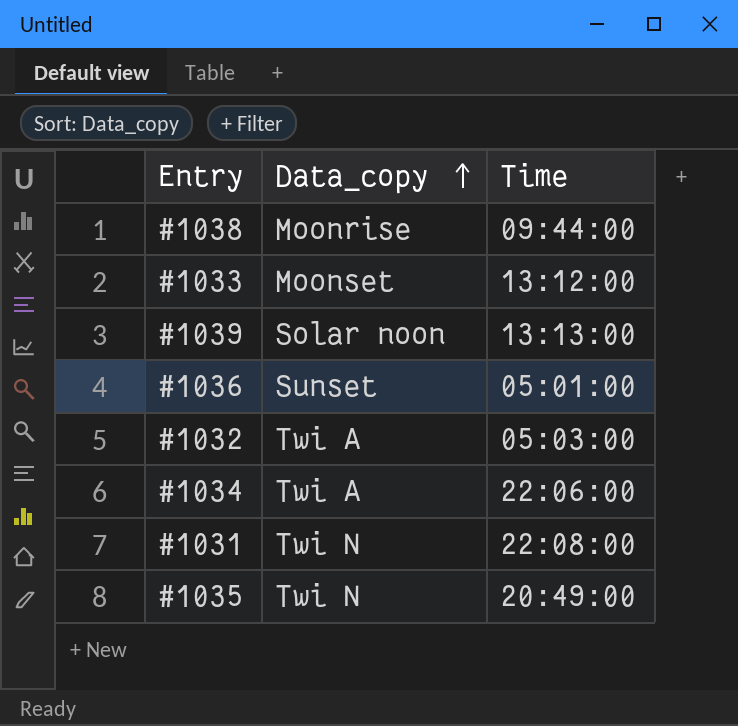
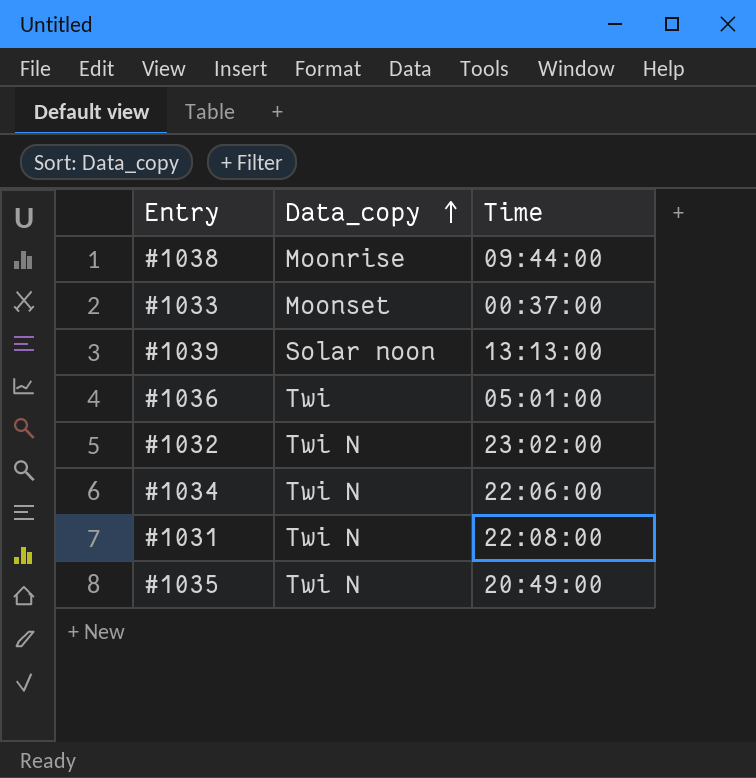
#1033 | Time: 13:12:00 -> 00:37:00
#1036 | Data_copy: Sunset -> Twi
#1032 | Data_copy: Twi A -> Twi N
#1032 | Time: 05:03:00 -> 23:02:00
#1034 | Data_copy: Twi A -> Twi N

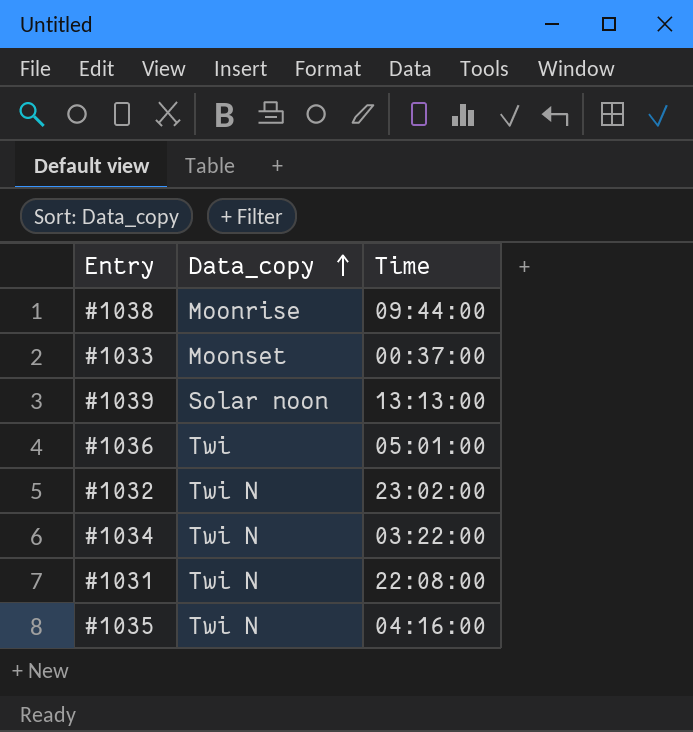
#1034 | Time: 22:06:00 -> 03:22:00
#1035 | Time: 20:49:00 -> 04:16:00

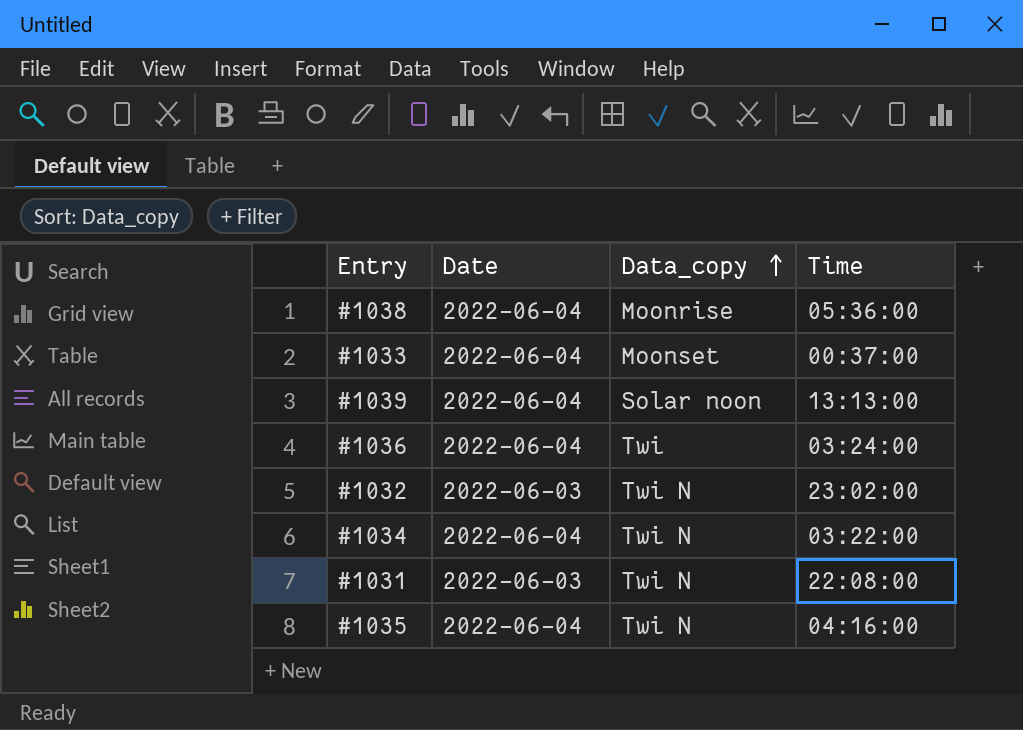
column Date | position: none -> 2
#1038 | Time: 09:44:00 -> 05:36:00
#1036 | Time: 05:01:00 -> 03:24:00

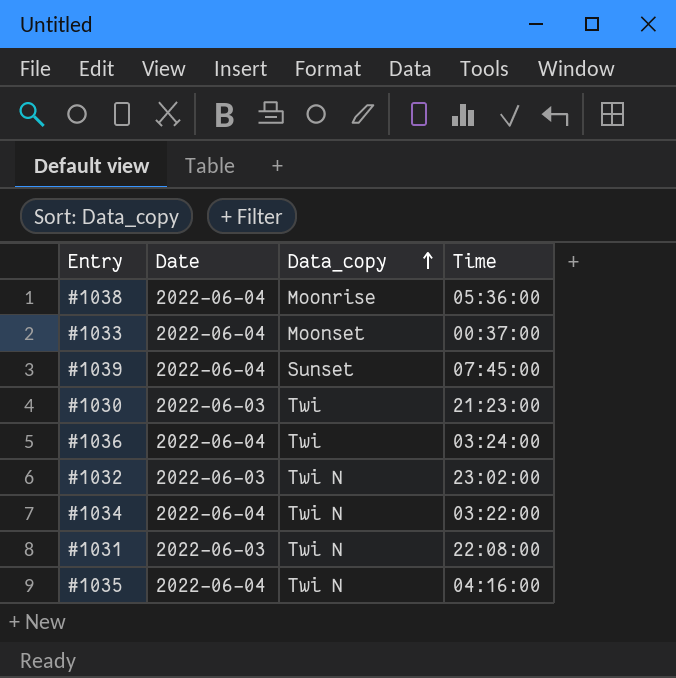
#1039 | Data_copy: Solar noon -> Sunset
#1039 | Time: 13:13:00 -> 07:45:00
row #1030: none -> 2022-06-03 | Twi | 21:23:00

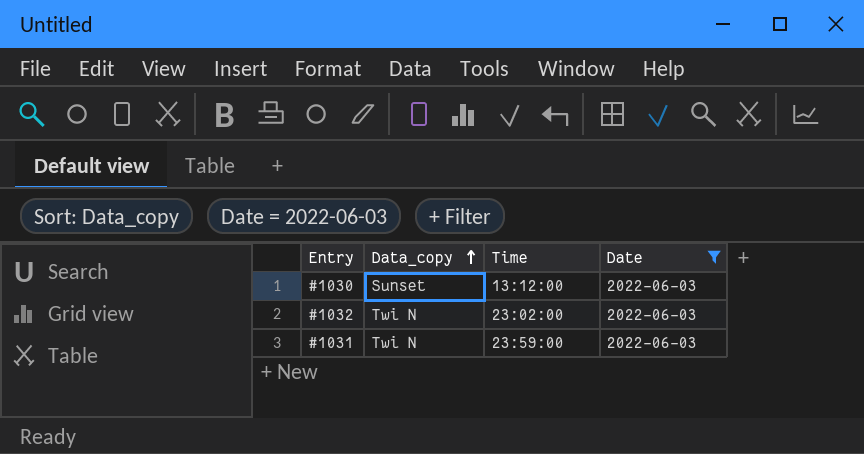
filter: none -> Date = 2022-06-03
column Date | position: 2 -> 4
#1030 | Data_copy: Twi -> Sunset
#1030 | Time: 21:23:00 -> 13:12:00
#1031 | Time: 22:08:00 -> 23:59:00

